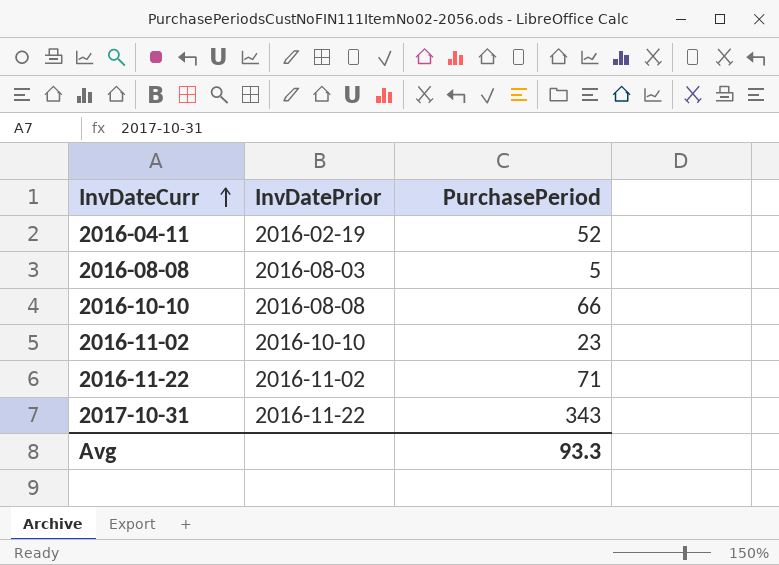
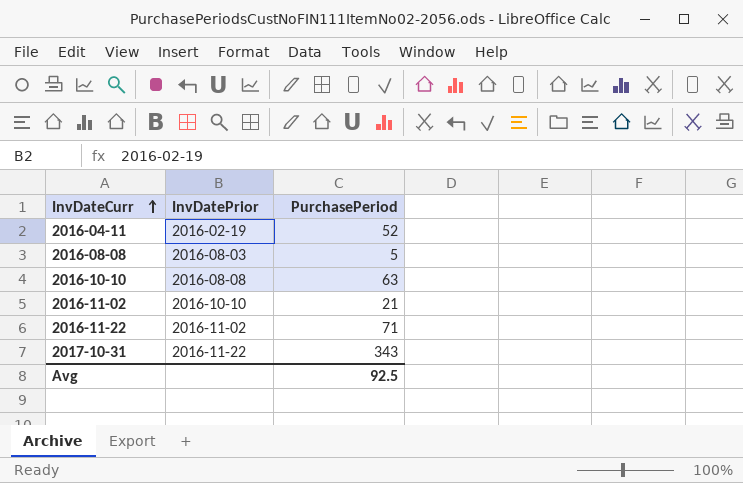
2016-10-10 | PurchasePeriod: 66 -> 63
2016-11-02 | PurchasePeriod: 23 -> 21
Avg | PurchasePeriod: 93.3 -> 92.5

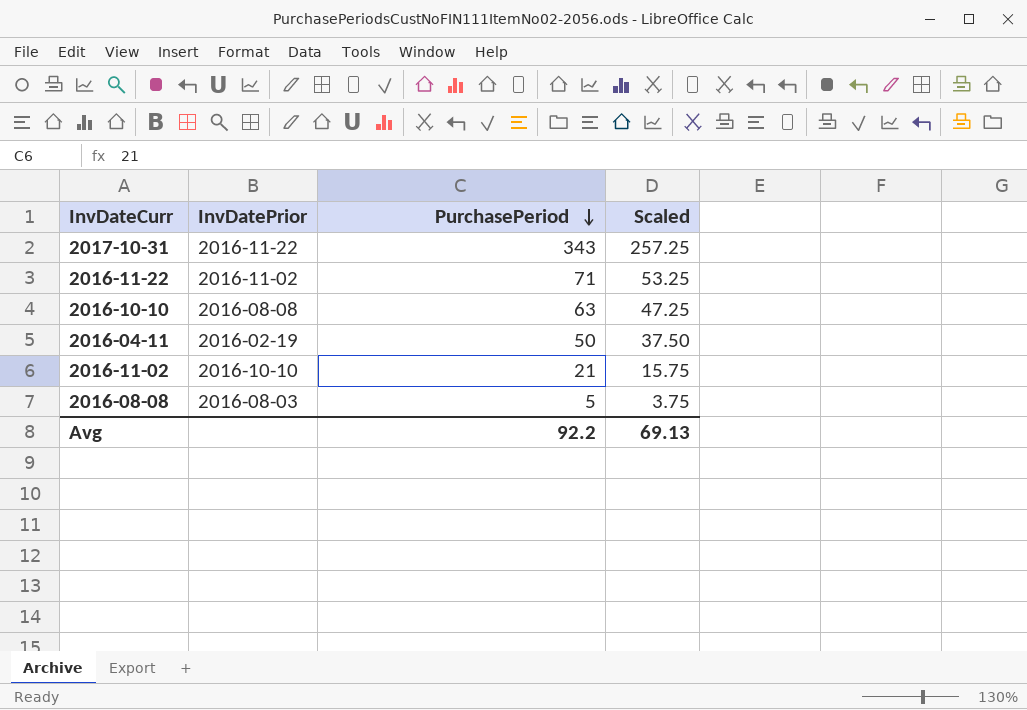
row order: InvDateCurr ascending -> PurchasePeriod descending
column Scaled | formula: none -> [PurchasePeriod] * 0.75
2016-04-11 | PurchasePeriod: 52 -> 50
Avg | PurchasePeriod: 92.5 -> 92.2

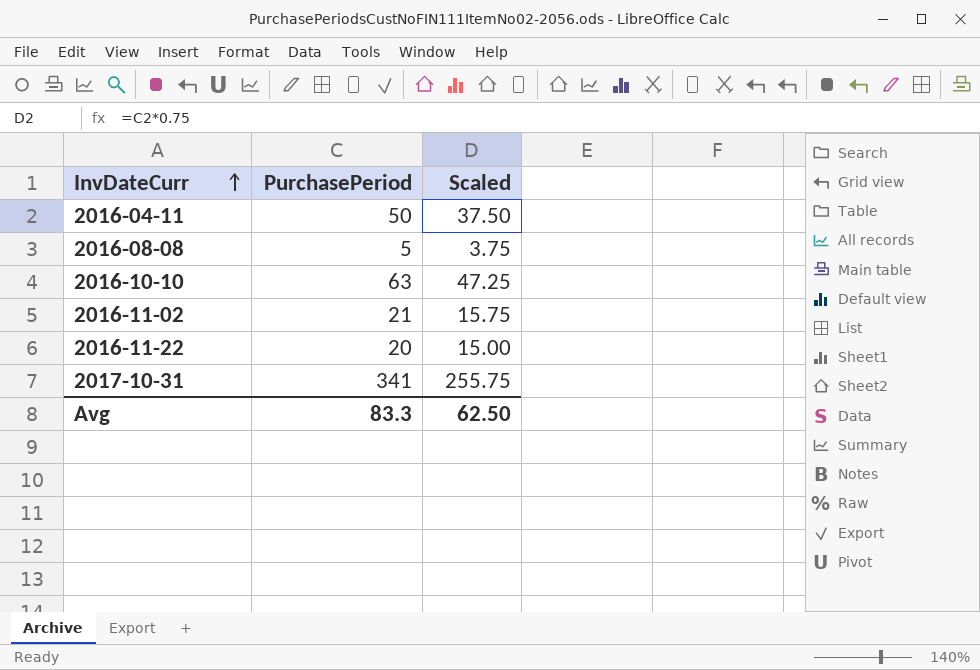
row order: PurchasePeriod descending -> InvDateCurr ascending
column InvDatePrior | position: 2 -> none
2016-11-22 | PurchasePeriod: 71 -> 20
2016-11-22 | Scaled: 53.25 -> 15.00
2017-10-31 | PurchasePeriod: 343 -> 341
2017-10-31 | Scaled: 257.25 -> 255.75
Avg | PurchasePeriod: 92.2 -> 83.3
Avg | Scaled: 69.13 -> 62.50

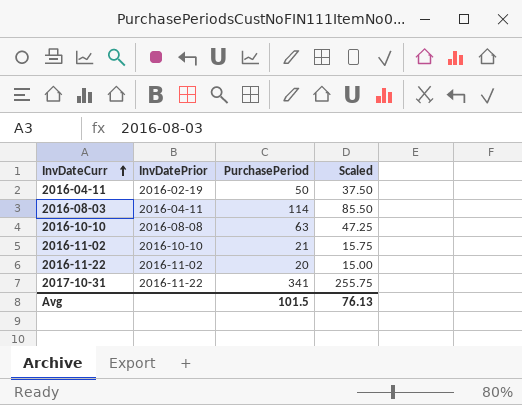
column InvDatePrior | position: none -> 2
row 2016-08-08: 5 | 3.75 -> none
row 2016-08-03: none -> 2016-04-11 | 114 | 85.50
Avg | PurchasePeriod: 83.3 -> 101.5
Avg | Scaled: 62.50 -> 76.13

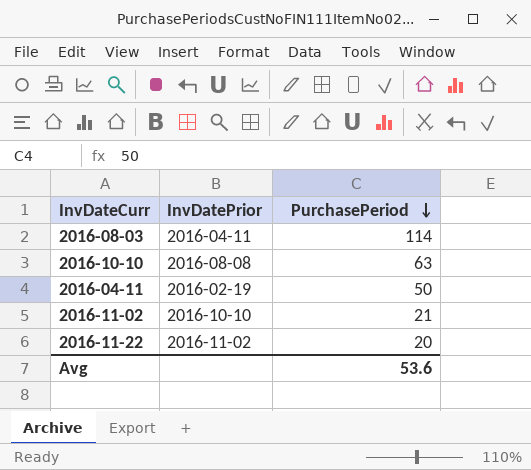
row order: InvDateCurr ascending -> PurchasePeriod descending
column Scaled | formula: [PurchasePeriod] * 0.75 -> none
row 2017-10-31: 2016-11-22 | 341 | 255.75 -> none
Avg | PurchasePeriod: 101.5 -> 53.6

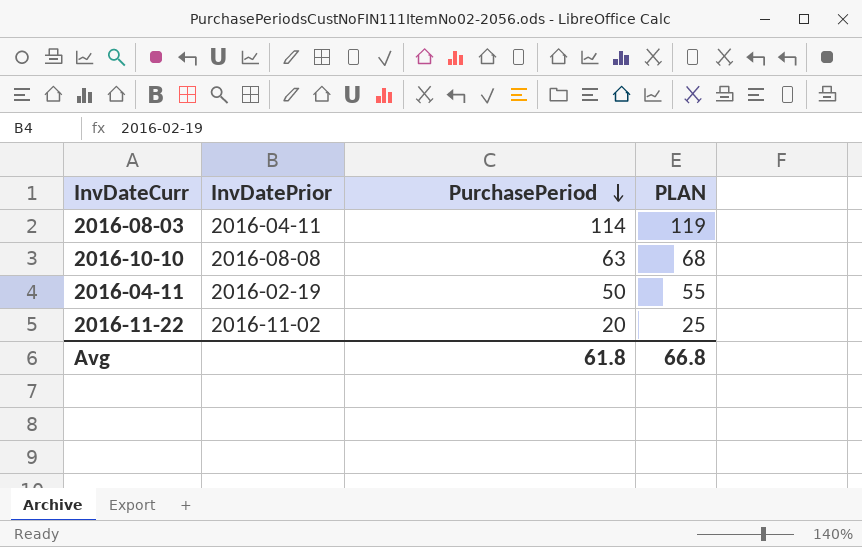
column PLAN | formula: none -> [PurchasePeriod] + 5
row 2016-11-02: 2016-10-10 | 21 -> none
Avg | PurchasePeriod: 53.6 -> 61.8

